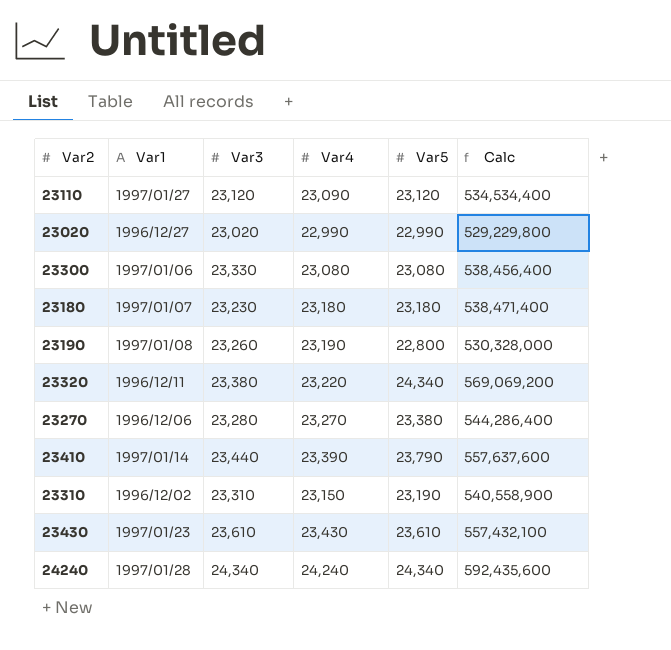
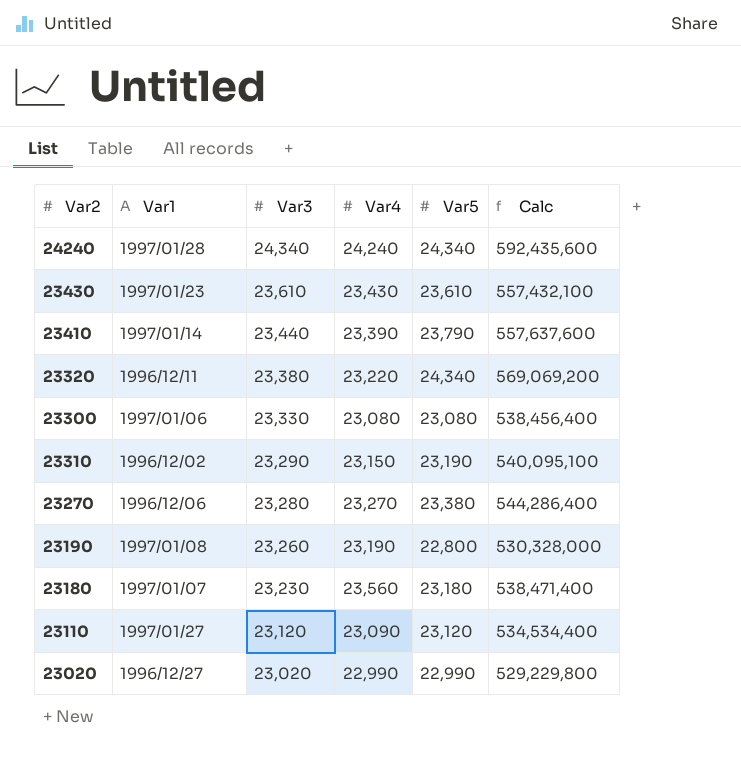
row order: none -> Var3 descending
23310 | Var3: 23,310 -> 23,290
23310 | Calc: 540,558,900 -> 540,095,100
23180 | Var4: 23,180 -> 23,560

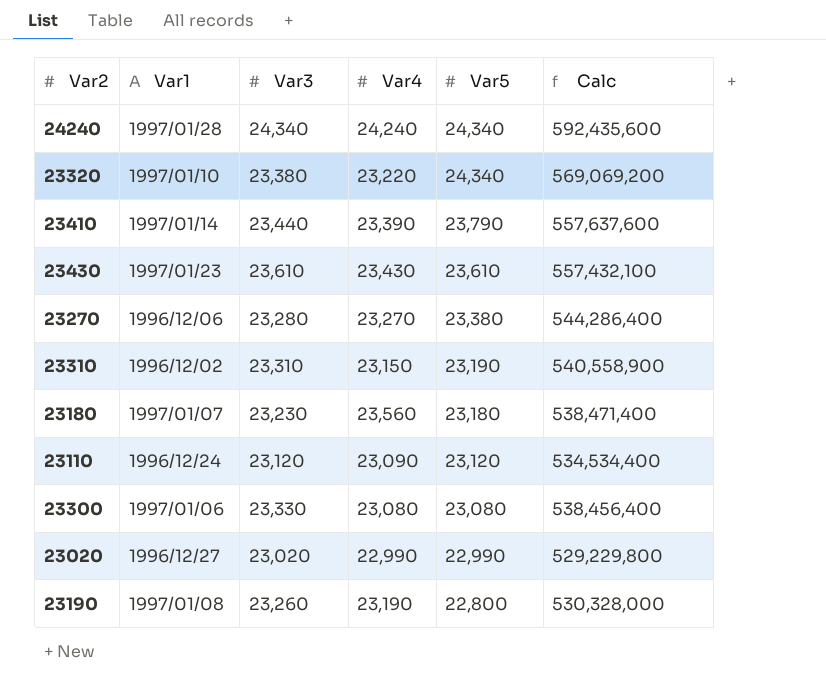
row order: Var3 descending -> Var5 descending
23320 | Var1: 1996/12/11 -> 1997/01/10
23310 | Var3: 23,290 -> 23,310
23310 | Calc: 540,095,100 -> 540,558,900
23110 | Var1: 1997/01/27 -> 1996/12/24

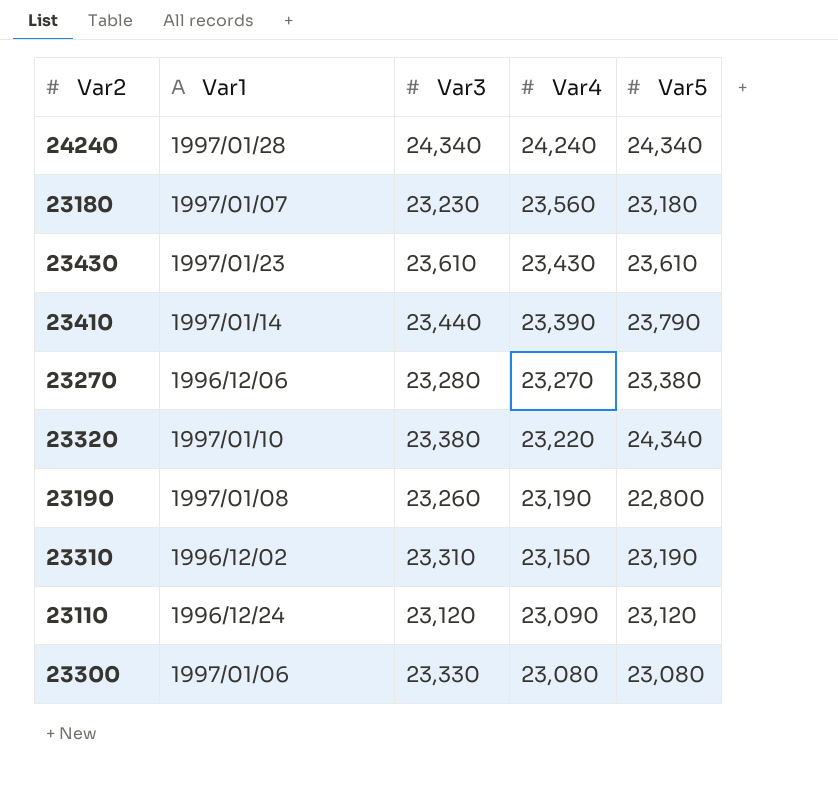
row order: Var5 descending -> Var4 descending
column Calc | formula: [Var3] * [Var5] -> none
row 23020: 1996/12/27 | 23,020 | 22,990 | 22,990 | 529,229,800 -> none

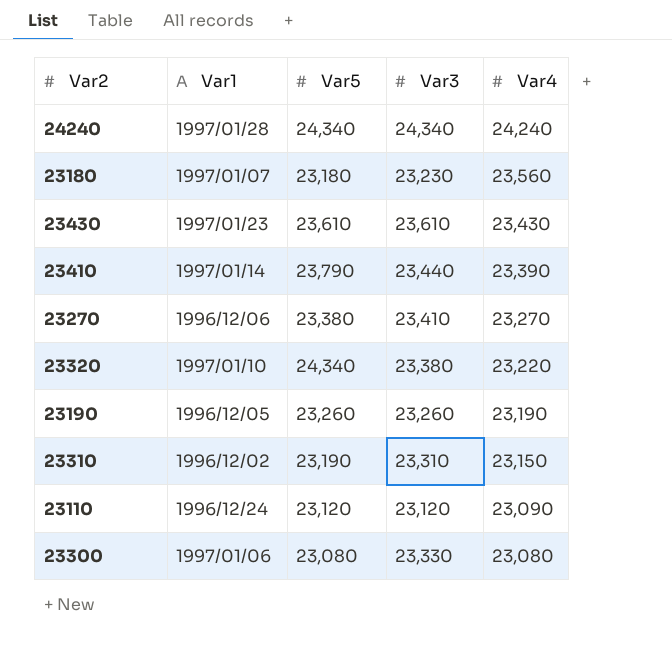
column Var5 | position: 5 -> 3
23270 | Var3: 23,280 -> 23,410
23190 | Var1: 1997/01/08 -> 1996/12/05
23190 | Var5: 22,800 -> 23,260

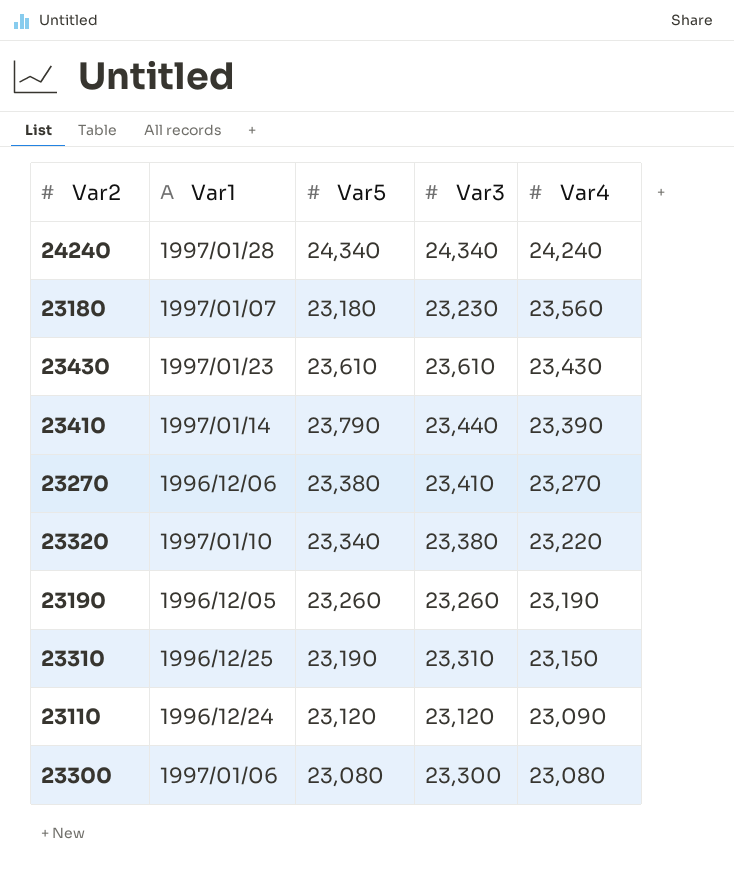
23320 | Var5: 24,340 -> 23,340
23310 | Var1: 1996/12/02 -> 1996/12/25
23300 | Var3: 23,330 -> 23,300

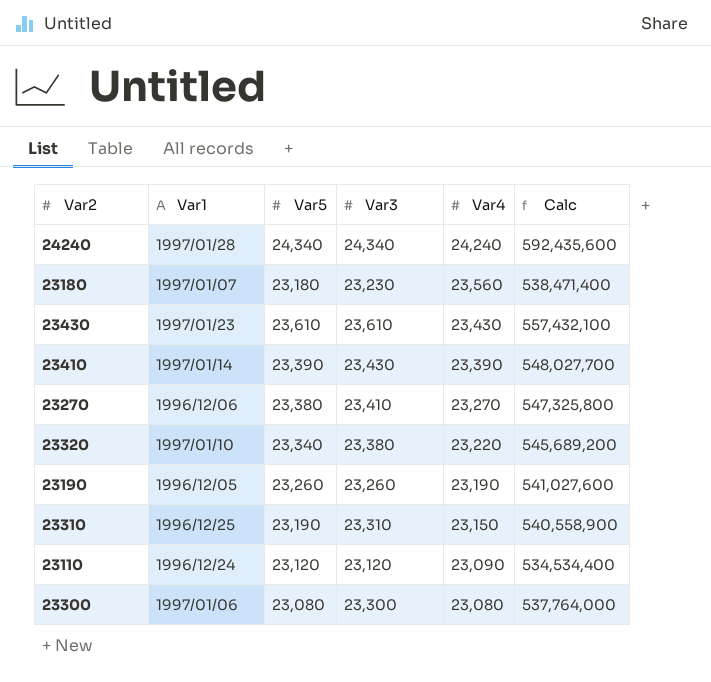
column Calc | formula: none -> [Var5] * [Var3]
23410 | Var5: 23,790 -> 23,390
23410 | Var3: 23,440 -> 23,430

